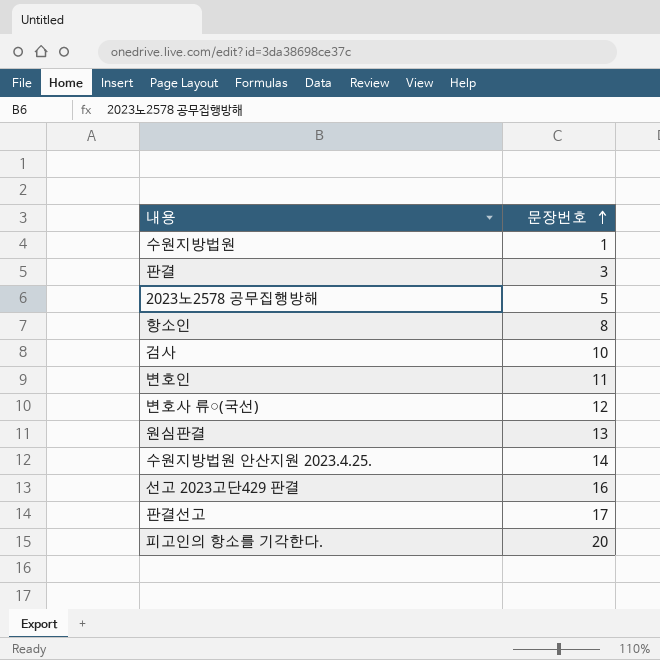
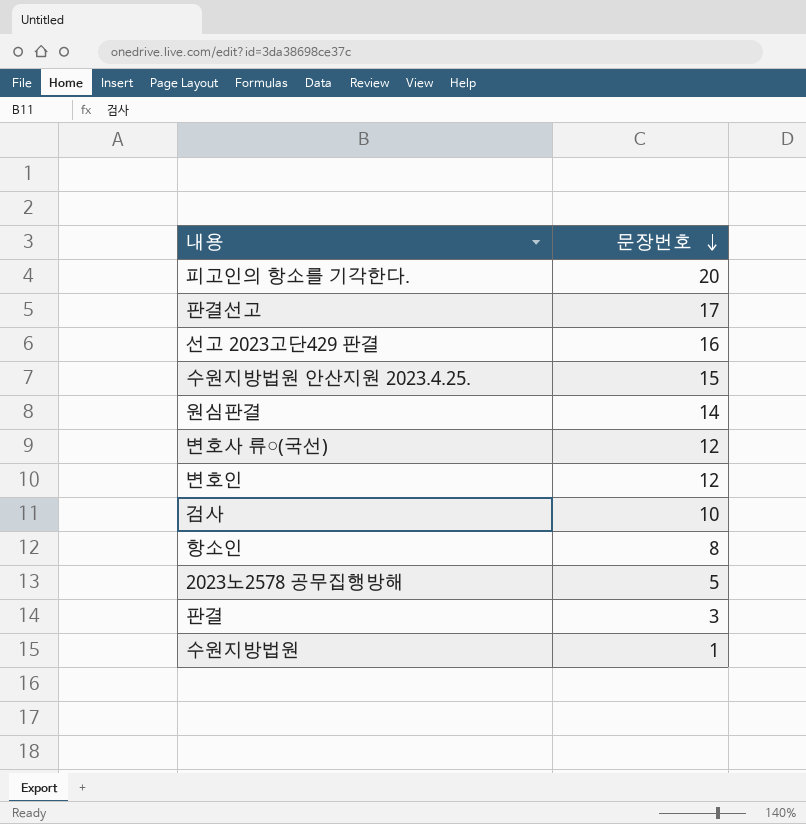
row order: 문장번호 ascending -> 문장번호 descending
수원지방법원 안산지원 2023.4.25. | 문장번호: 14 -> 15
원심판결 | 문장번호: 13 -> 14
변호인 | 문장번호: 11 -> 12

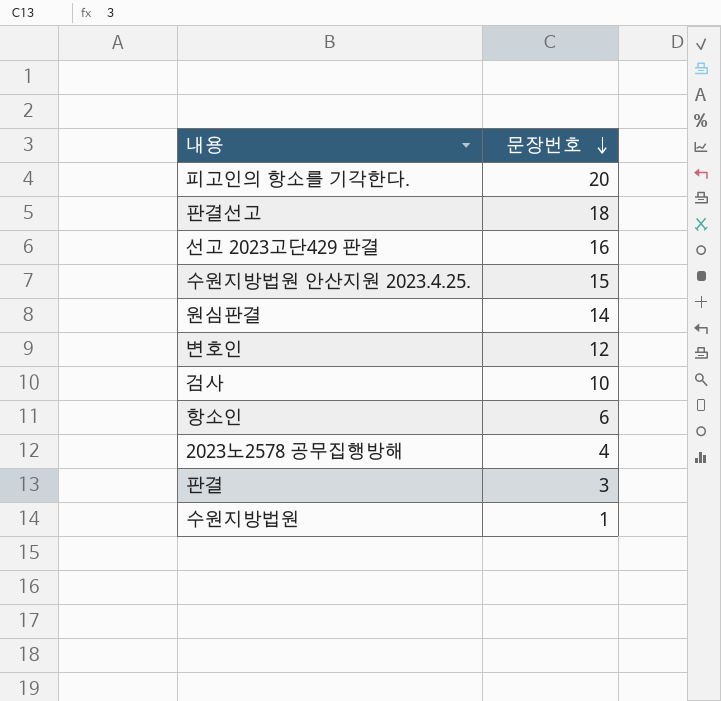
row 변호사 류○(국선): 12 -> none
판결선고 | 문장번호: 17 -> 18
항소인 | 문장번호: 8 -> 6
2023노2578 공무집행방해 | 문장번호: 5 -> 4

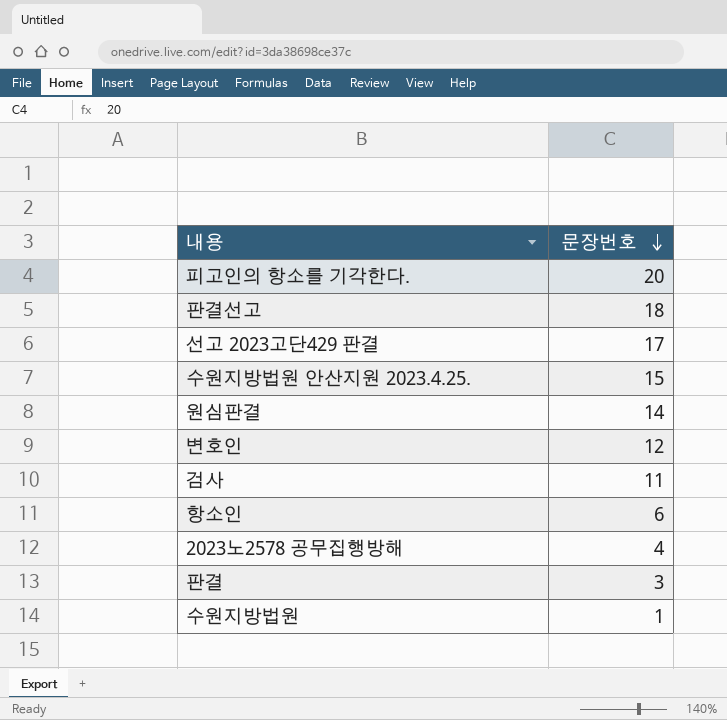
선고 2023고단429 판결 | 문장번호: 16 -> 17
검사 | 문장번호: 10 -> 11

